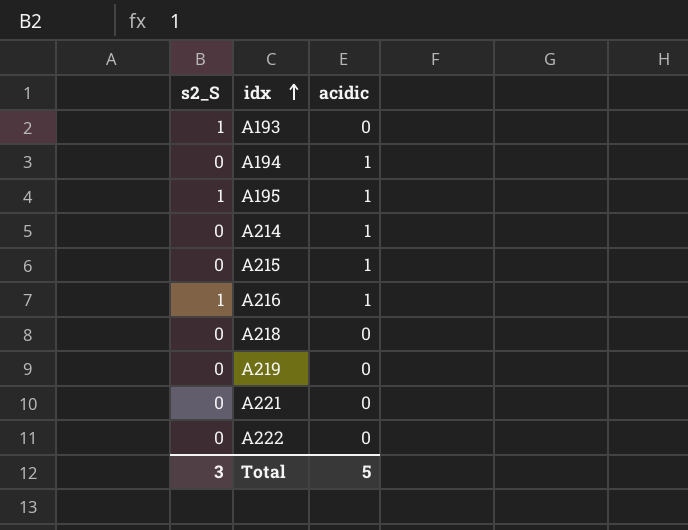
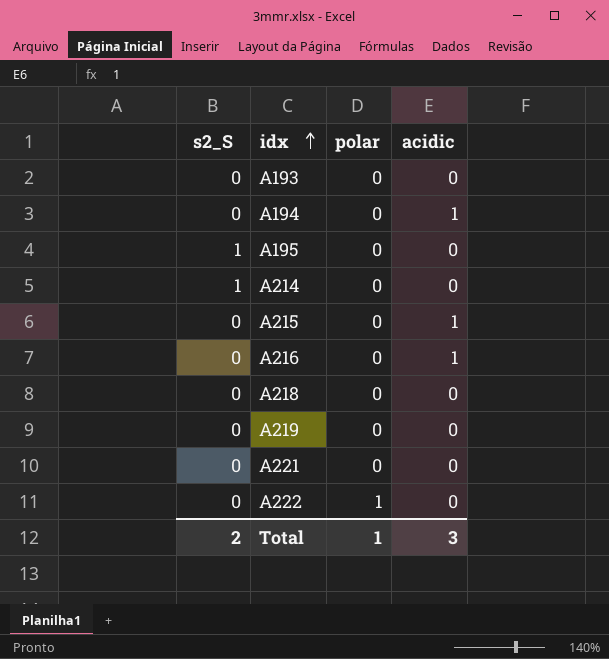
column polar | position: none -> 3
A193 | s2_S: 1 -> 0
A195 | acidic: 1 -> 0
A214 | s2_S: 0 -> 1
A214 | acidic: 1 -> 0
A216 | s2_S: 1 -> 0
Total | s2_S: 3 -> 2
Total | acidic: 5 -> 3

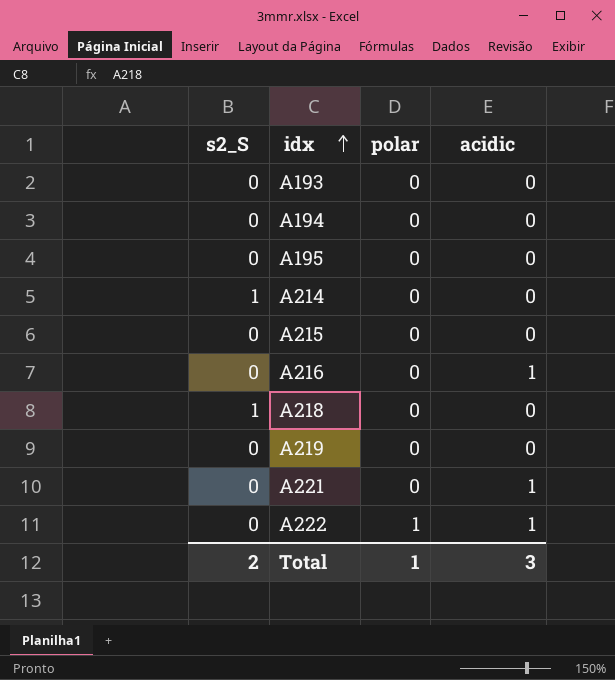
A194 | acidic: 1 -> 0
A195 | s2_S: 1 -> 0
A215 | acidic: 1 -> 0
A218 | s2_S: 0 -> 1
A221 | acidic: 0 -> 1
A222 | acidic: 0 -> 1

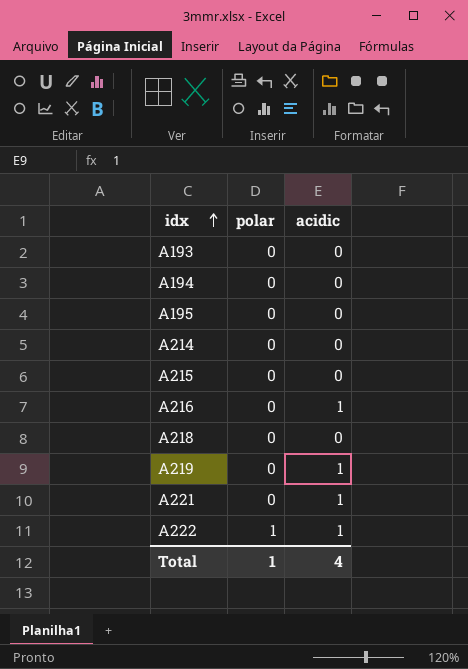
column s2_S | position: 1 -> none
A219 | acidic: 0 -> 1
Total | acidic: 3 -> 4

